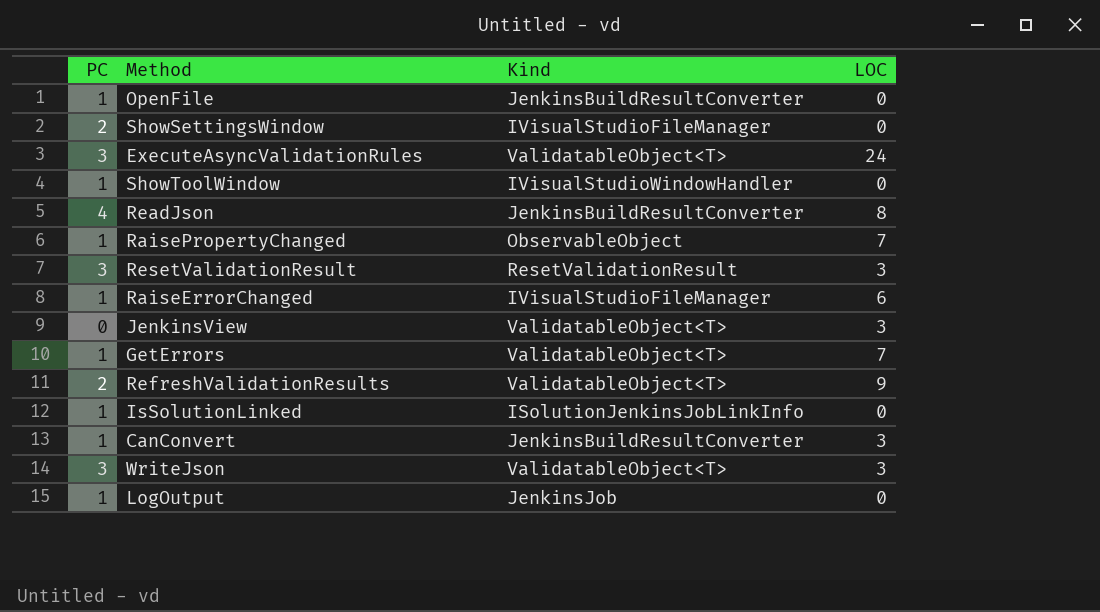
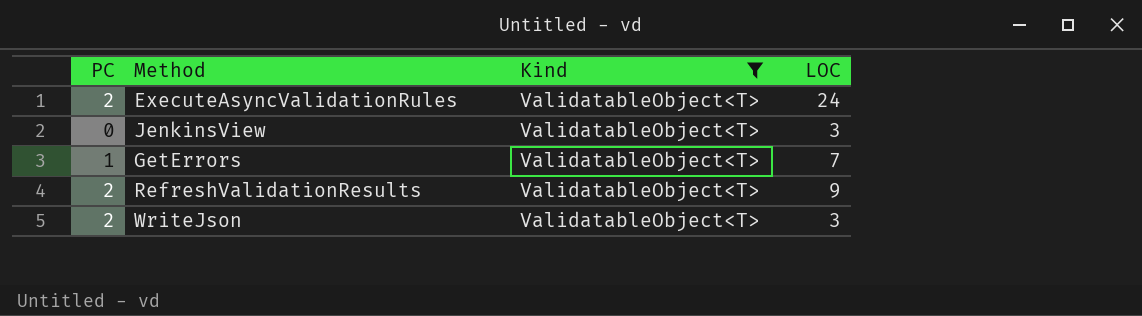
filter: none -> Kind = ValidatableObject<T>
ExecuteAsyncValidationRules | PC: 3 -> 2
WriteJson | PC: 3 -> 2

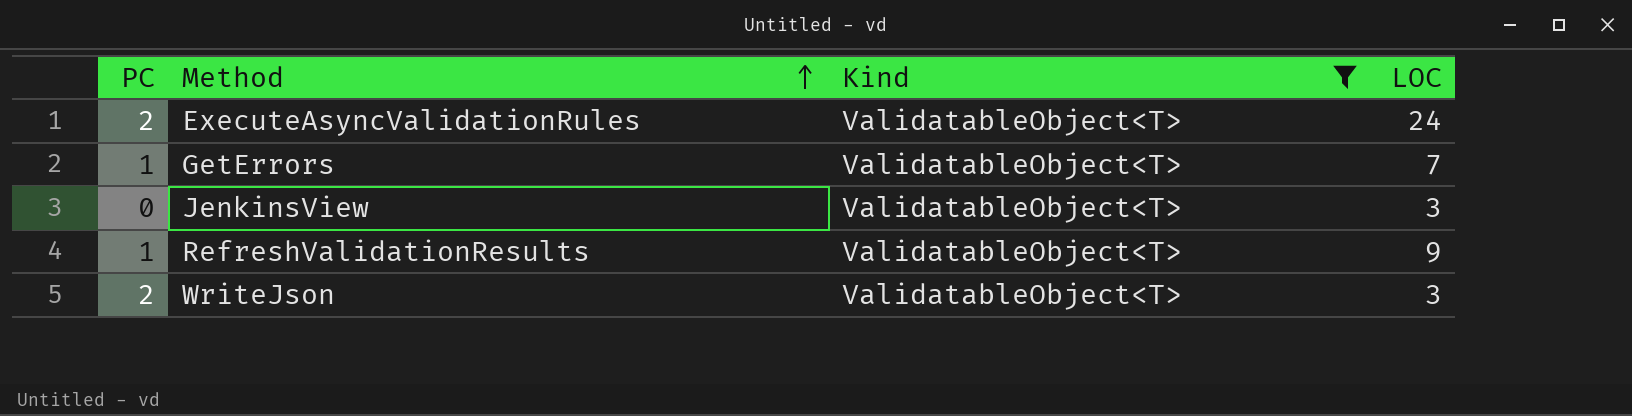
row order: none -> Method ascending
RefreshValidationResults | PC: 2 -> 1

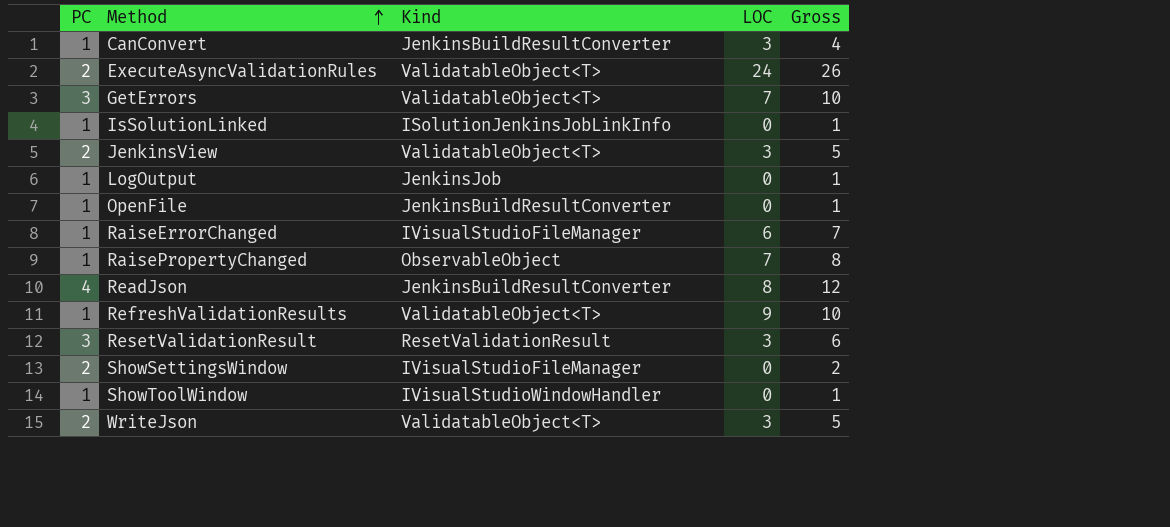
filter: Kind = ValidatableObject<T> -> none
column Gross | formula: none -> [PC] + [LOC]
GetErrors | PC: 1 -> 3
JenkinsView | PC: 0 -> 2

